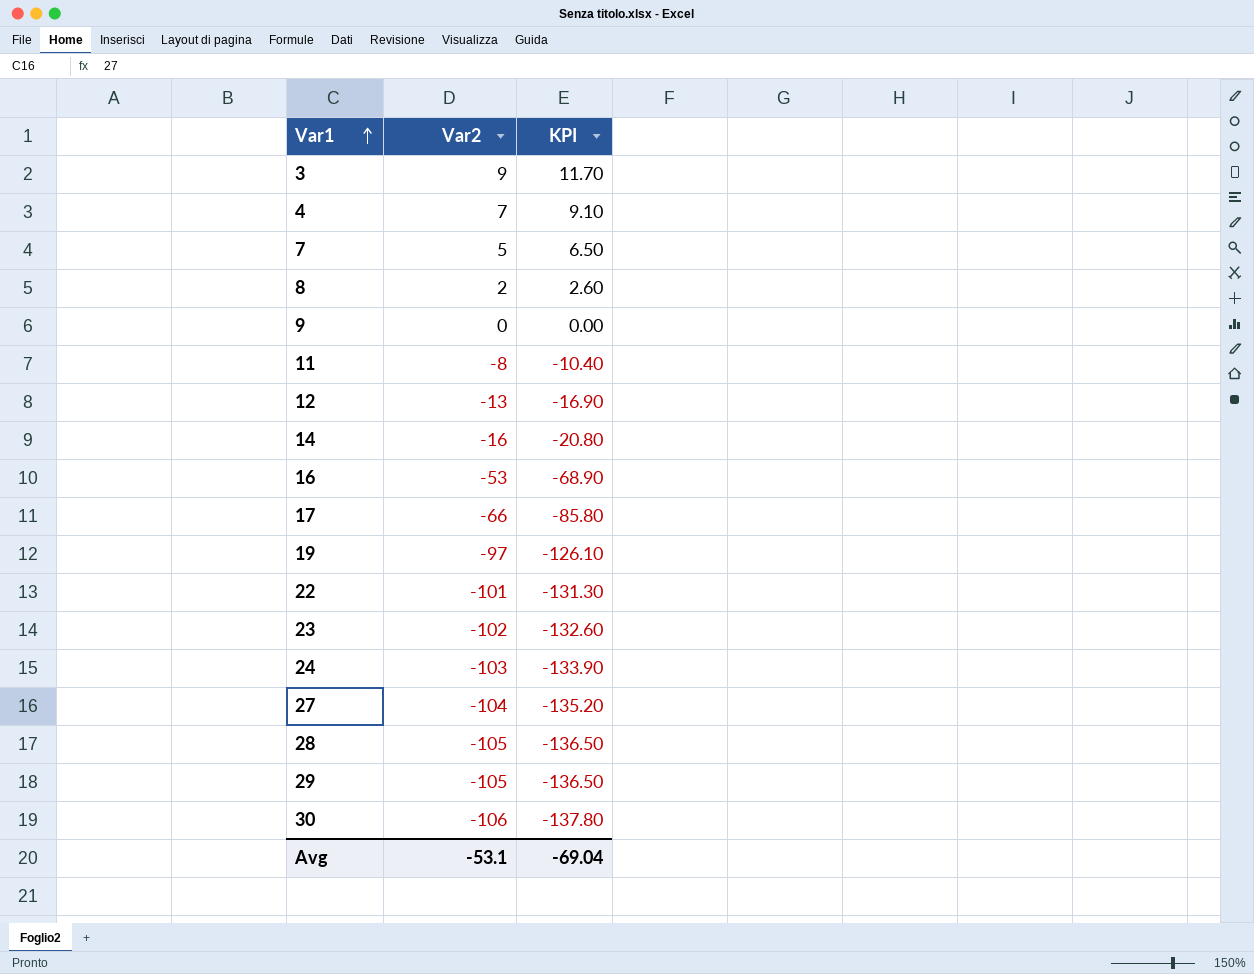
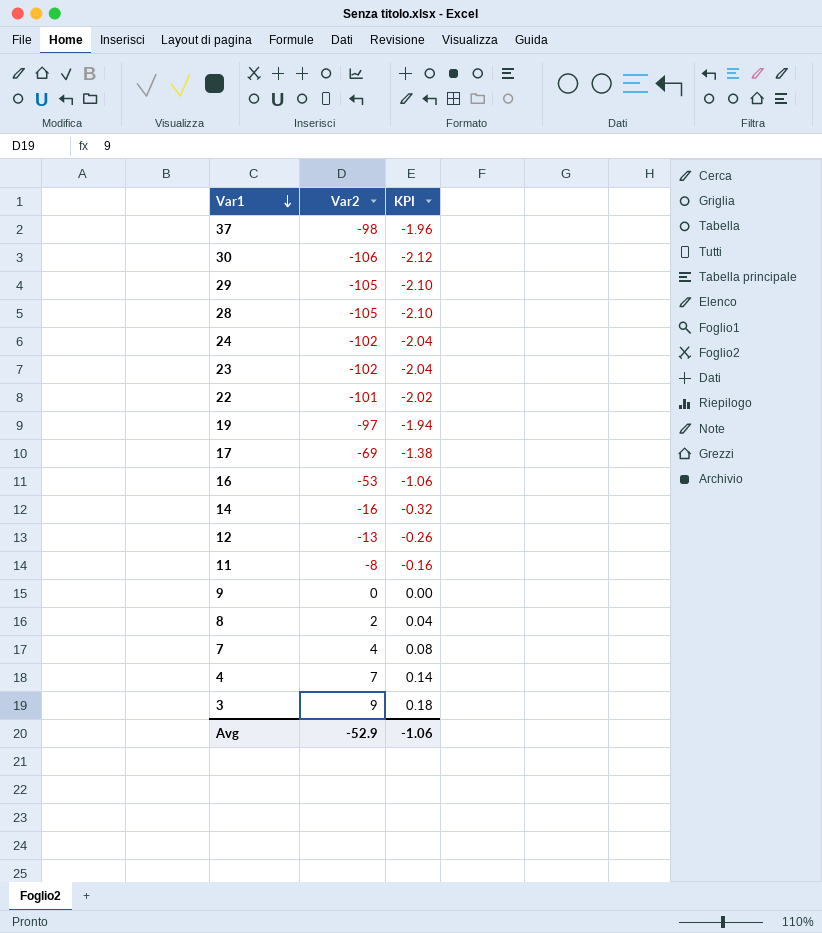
row order: Var1 ascending -> Var1 descending
column KPI | formula: [Var2] * 1.3 -> [Var2] * 0.02
row 27: -104 | -135.20 -> none
row 37: none -> -98 | -1.96
24 | Var2: -103 -> -102
17 | Var2: -66 -> -69
7 | Var2: 5 -> 4
Avg | Var2: -53.1 -> -52.9
Avg | KPI: -69.04 -> -1.06

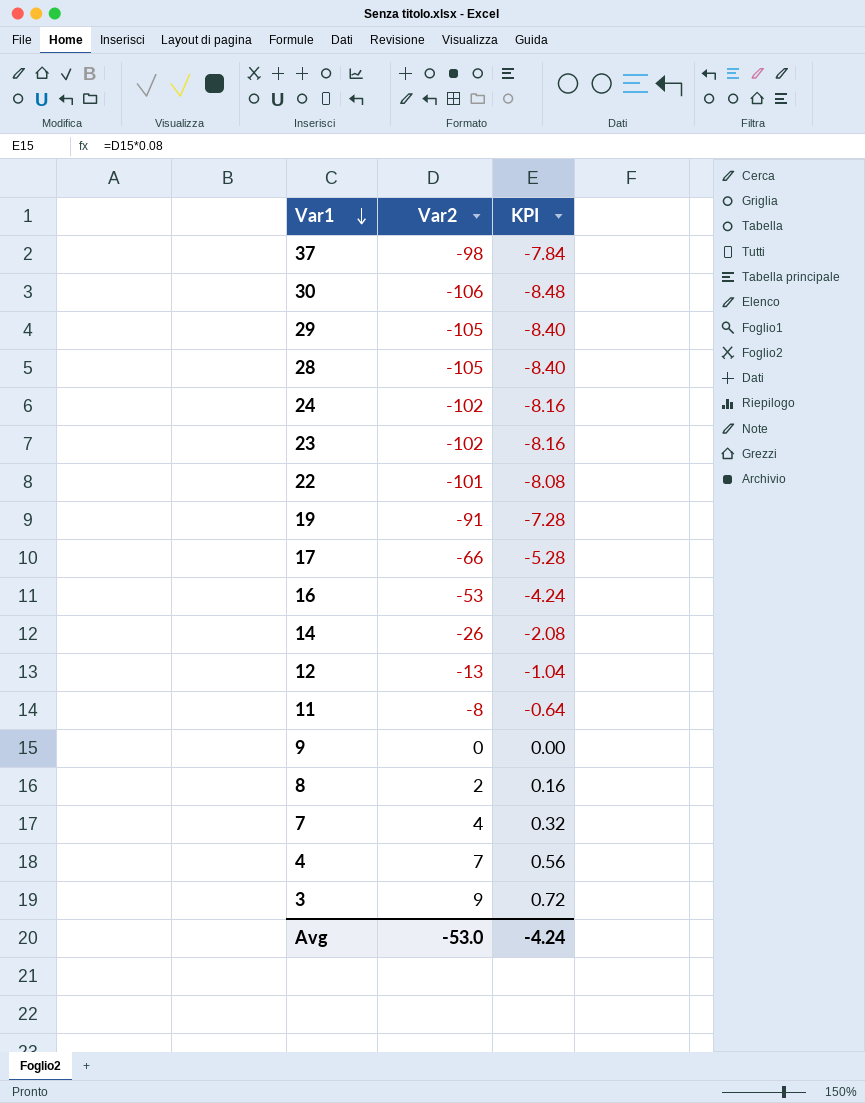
column KPI | formula: [Var2] * 0.02 -> [Var2] * 0.08
19 | Var2: -97 -> -91
17 | Var2: -69 -> -66
14 | Var2: -16 -> -26
Avg | Var2: -52.9 -> -53.0
Avg | KPI: -1.06 -> -4.24

